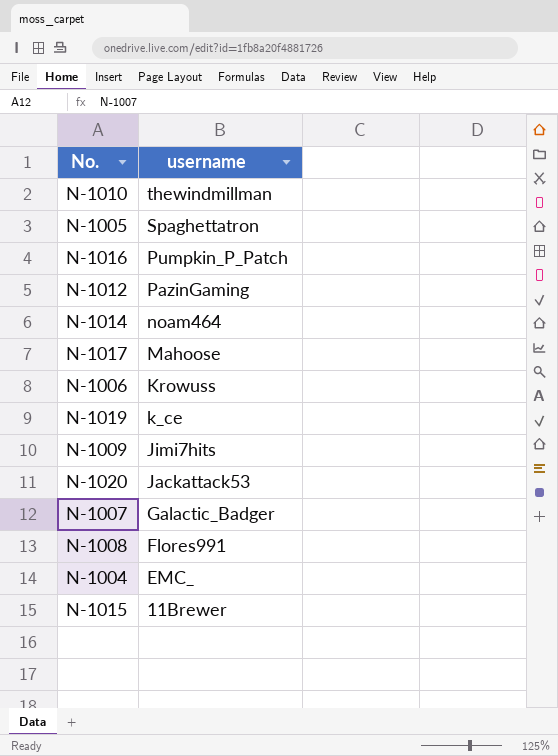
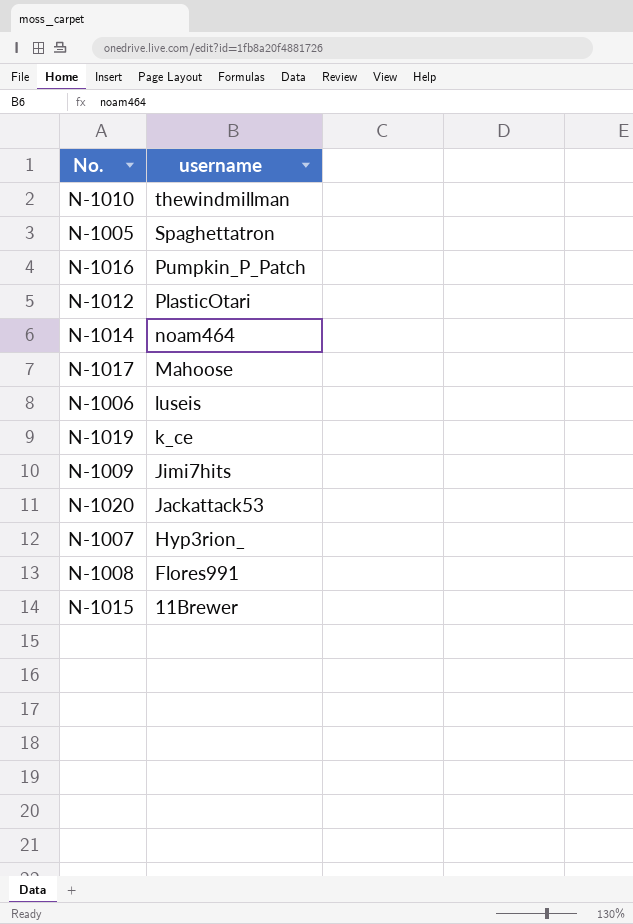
row N-1004: EMC_ -> none
N-1012 | username: PazinGaming -> PlasticOtari
N-1006 | username: Krowuss -> luseis
N-1007 | username: Galactic_Badger -> Hyp3rion_

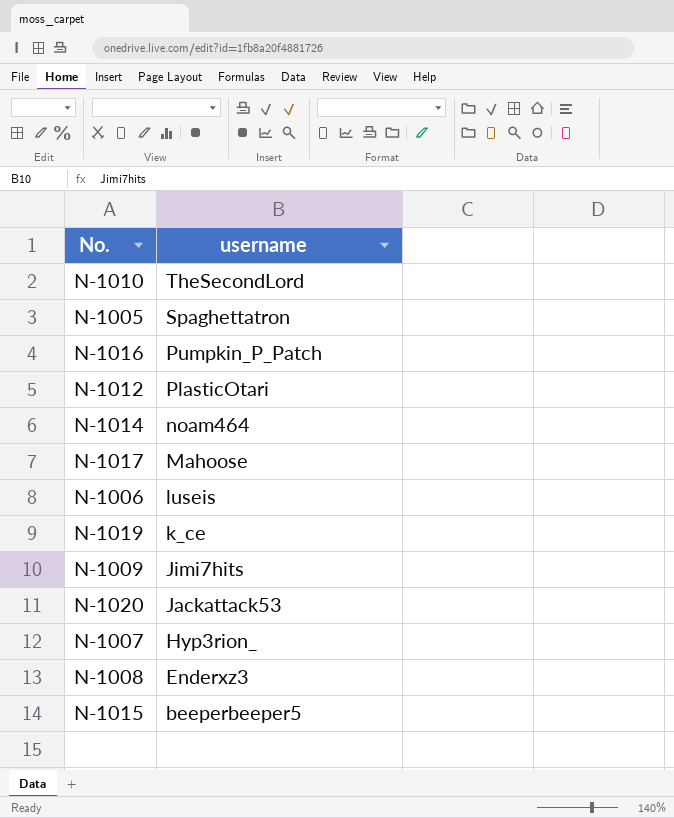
N-1010 | username: thewindmillman -> TheSecondLord
N-1008 | username: Flores991 -> Enderxz3
N-1015 | username: 11Brewer -> beeperbeeper5

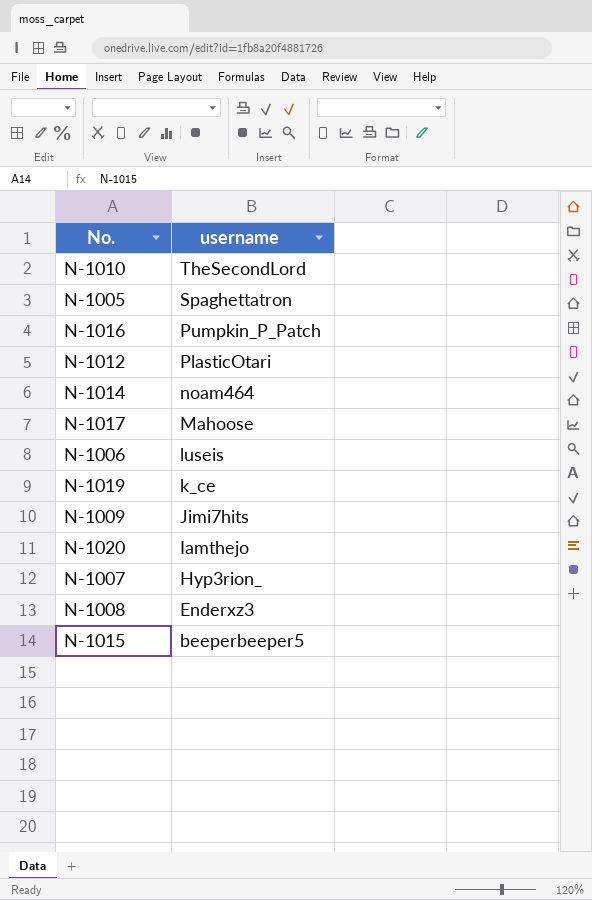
N-1020 | username: Jackattack53 -> Iamthejo

